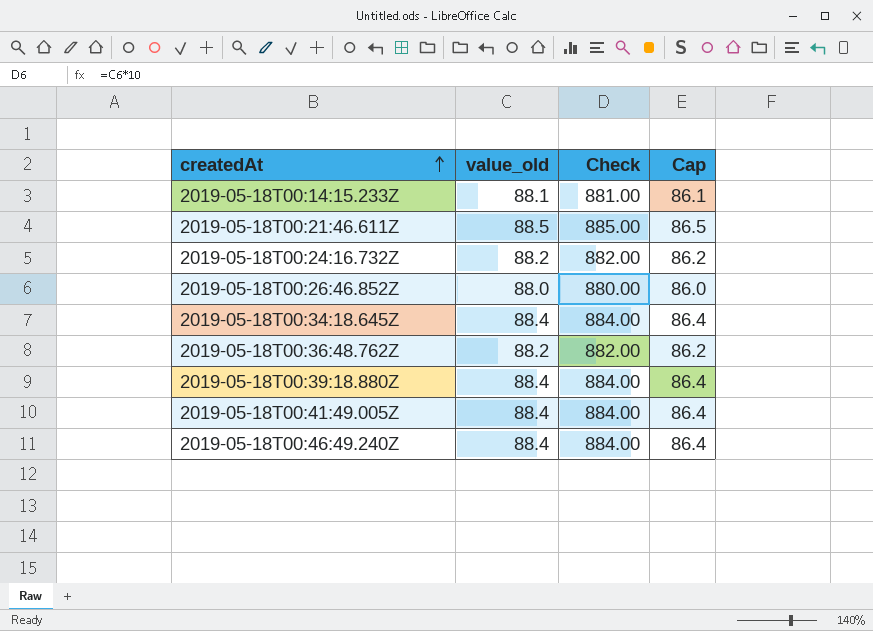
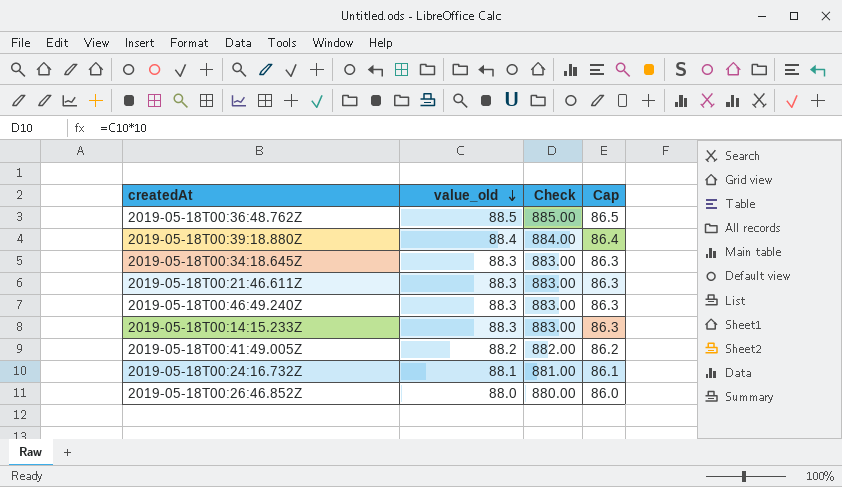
row order: createdAt ascending -> value_old descending
2019-05-18T00:36:48.762Z | value_old: 88.2 -> 88.5
2019-05-18T00:36:48.762Z | Check: 882.00 -> 885.00
2019-05-18T00:36:48.762Z | Cap: 86.2 -> 86.5
2019-05-18T00:34:18.645Z | value_old: 88.4 -> 88.3
2019-05-18T00:34:18.645Z | Check: 884.00 -> 883.00
2019-05-18T00:34:18.645Z | Cap: 86.4 -> 86.3
2019-05-18T00:21:46.611Z | value_old: 88.5 -> 88.3
2019-05-18T00:21:46.611Z | Check: 885.00 -> 883.00
2019-05-18T00:21:46.611Z | Cap: 86.5 -> 86.3
2019-05-18T00:46:49.240Z | value_old: 88.4 -> 88.3
2019-05-18T00:46:49.240Z | Check: 884.00 -> 883.00
2019-05-18T00:46:49.240Z | Cap: 86.4 -> 86.3
2019-05-18T00:14:15.233Z | value_old: 88.1 -> 88.3
2019-05-18T00:14:15.233Z | Check: 881.00 -> 883.00
2019-05-18T00:14:15.233Z | Cap: 86.1 -> 86.3
2019-05-18T00:41:49.005Z | value_old: 88.4 -> 88.2
2019-05-18T00:41:49.005Z | Check: 884.00 -> 882.00
2019-05-18T00:41:49.005Z | Cap: 86.4 -> 86.2
2019-05-18T00:24:16.732Z | value_old: 88.2 -> 88.1
2019-05-18T00:24:16.732Z | Check: 882.00 -> 881.00
2019-05-18T00:24:16.732Z | Cap: 86.2 -> 86.1

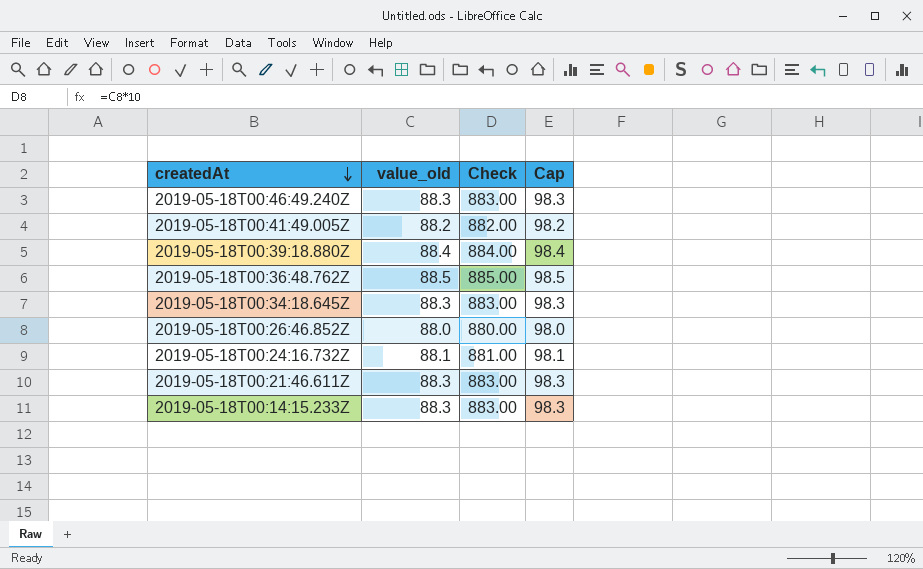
row order: value_old descending -> createdAt descending
column Cap | formula: [value_old] - 2 -> [value_old] + 10

